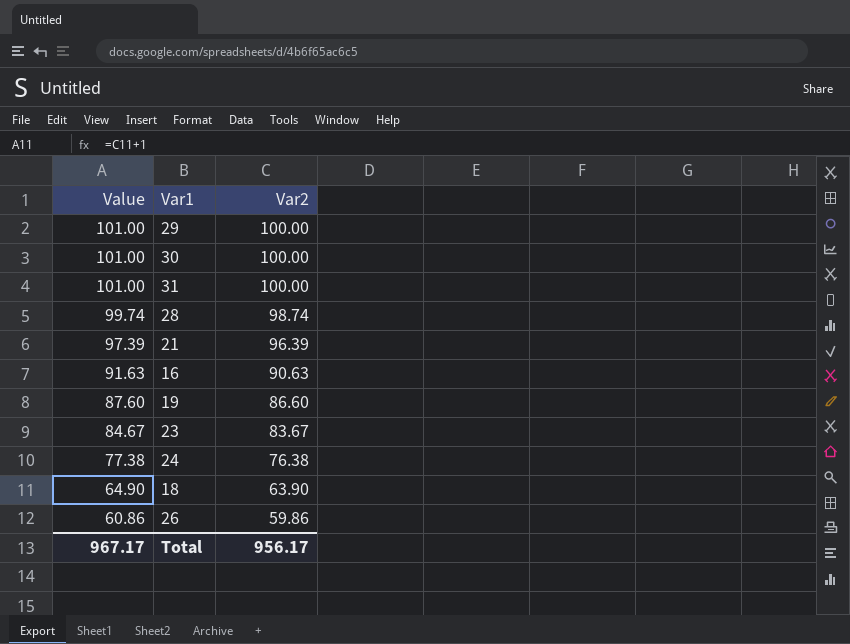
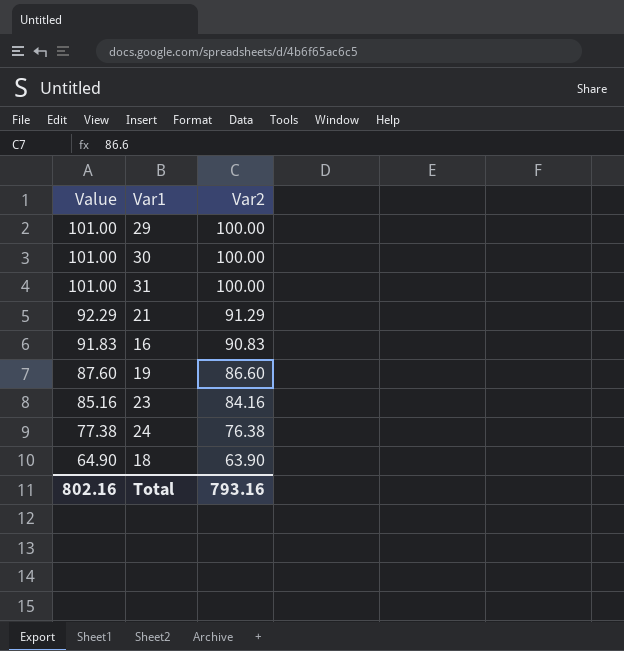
row 28: 99.74 | 98.74 -> none
row 26: 60.86 | 59.86 -> none
21 | Value: 97.39 -> 92.29
21 | Var2: 96.39 -> 91.29
16 | Value: 91.63 -> 91.83
16 | Var2: 90.63 -> 90.83
23 | Value: 84.67 -> 85.16
23 | Var2: 83.67 -> 84.16
Total | Value: 967.17 -> 802.16
Total | Var2: 956.17 -> 793.16

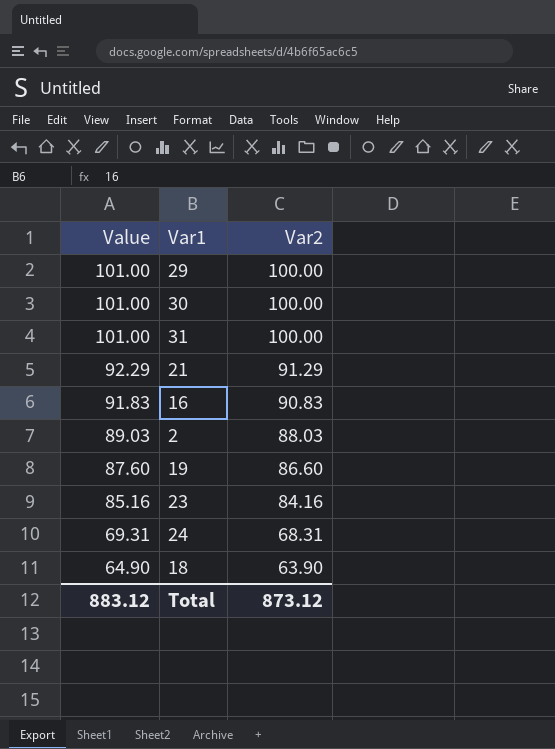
row 2: none -> 89.03 | 88.03
24 | Value: 77.38 -> 69.31
24 | Var2: 76.38 -> 68.31
Total | Value: 802.16 -> 883.12
Total | Var2: 793.16 -> 873.12

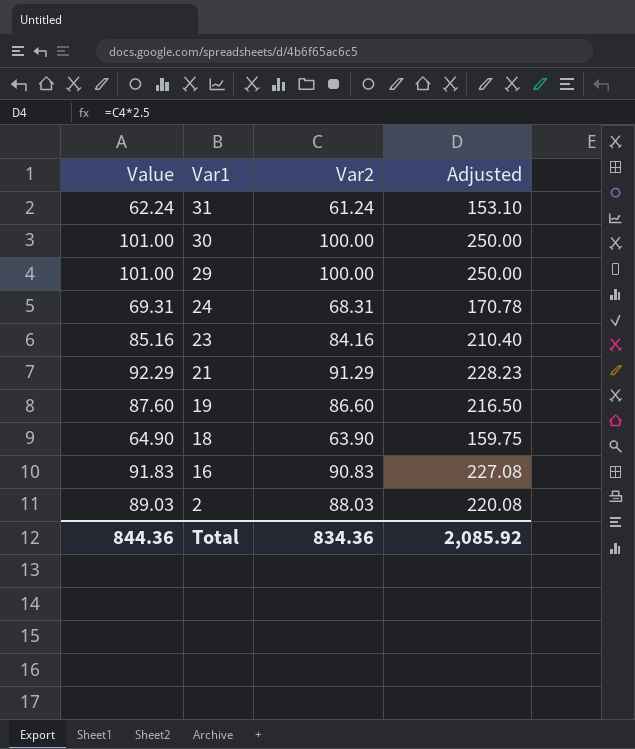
row order: Value descending -> Var1 descending
column Adjusted | formula: none -> [Var2] * 2.5
31 | Value: 101.00 -> 62.24
31 | Var2: 100.00 -> 61.24
Total | Value: 883.12 -> 844.36
Total | Var2: 873.12 -> 834.36

